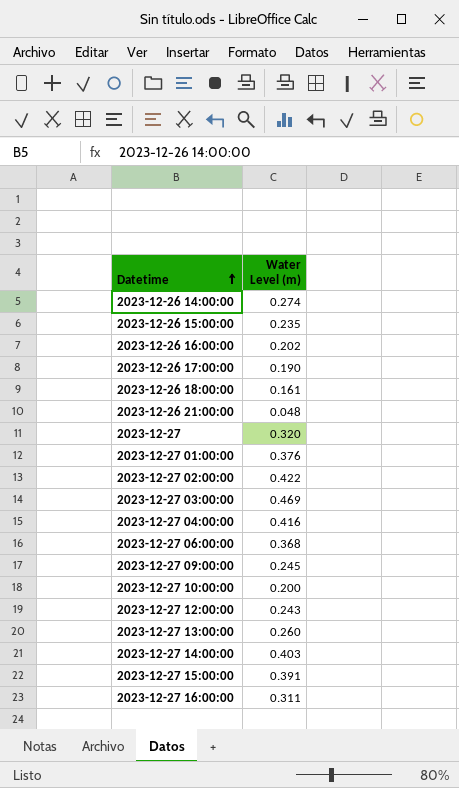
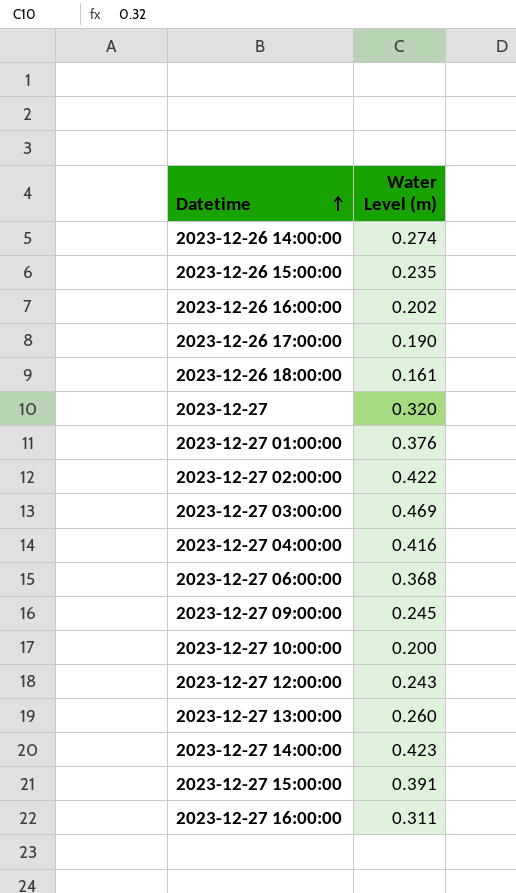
row 2023-12-26 21:00:00: 0.048 -> none
2023-12-27 14:00:00 | Water Level (m): 0.403 -> 0.423

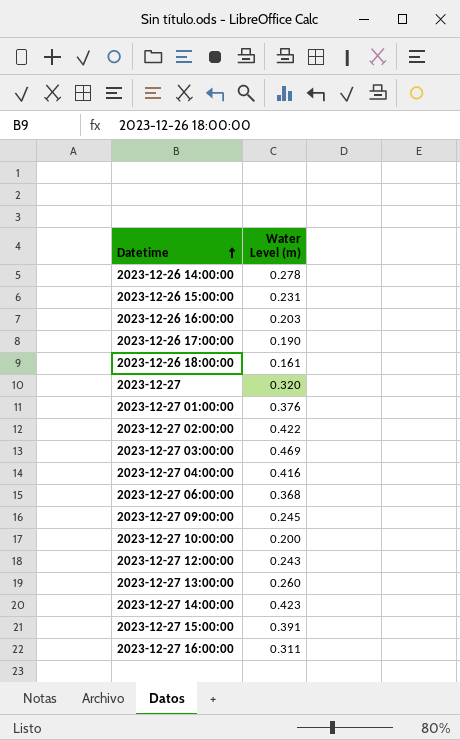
2023-12-26 14:00:00 | Water Level (m): 0.274 -> 0.278
2023-12-26 15:00:00 | Water Level (m): 0.235 -> 0.231
2023-12-26 16:00:00 | Water Level (m): 0.202 -> 0.203

